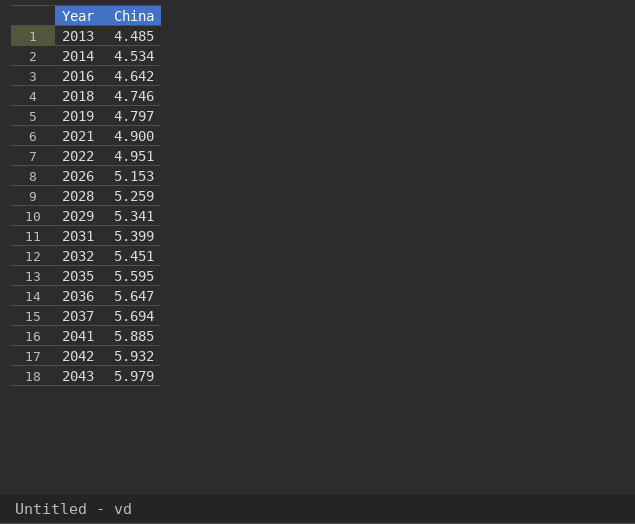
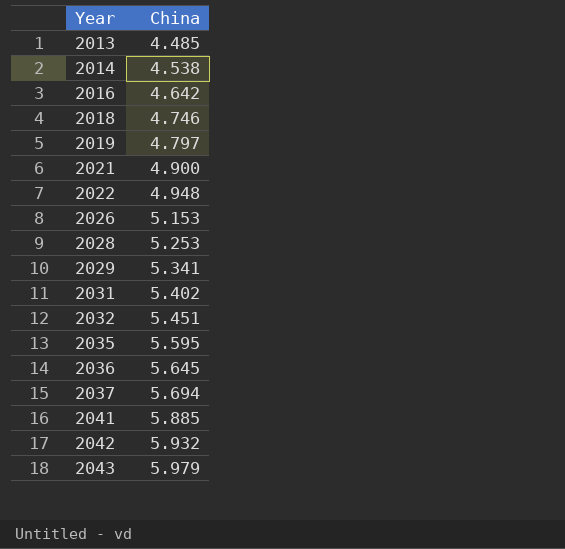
2014 | China: 4.534 -> 4.538
2022 | China: 4.951 -> 4.948
2028 | China: 5.259 -> 5.253
2031 | China: 5.399 -> 5.402
2036 | China: 5.647 -> 5.645

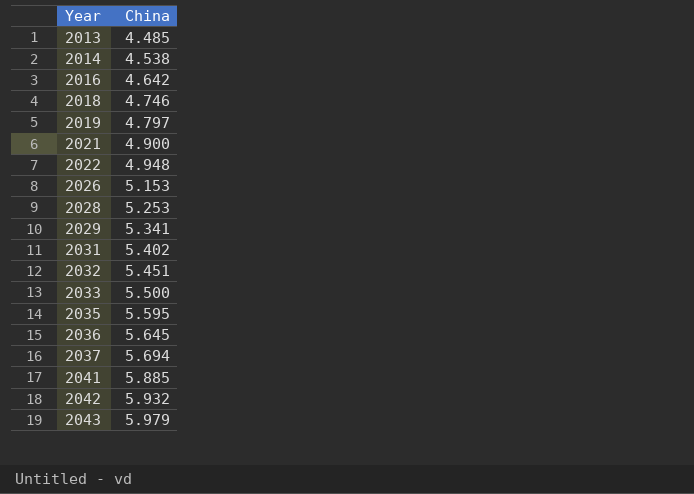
row 2033: none -> 5.500

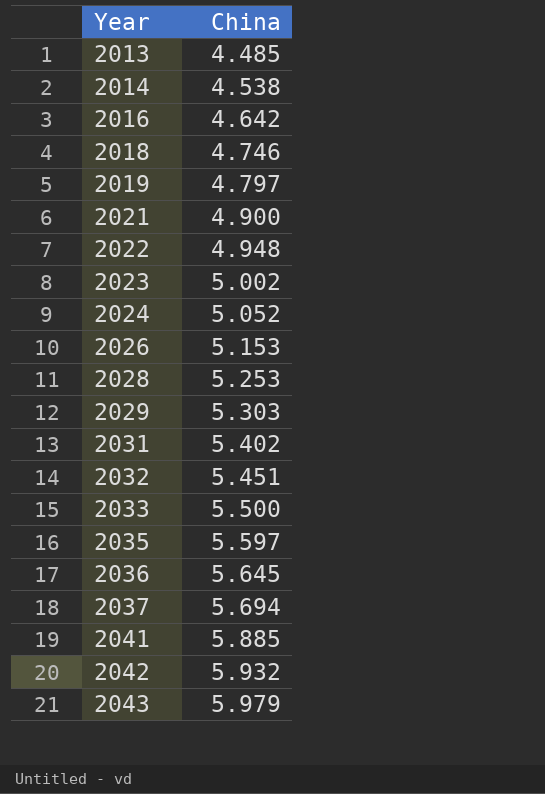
row 2023: none -> 5.002
row 2024: none -> 5.052
2029 | China: 5.341 -> 5.303
2035 | China: 5.595 -> 5.597

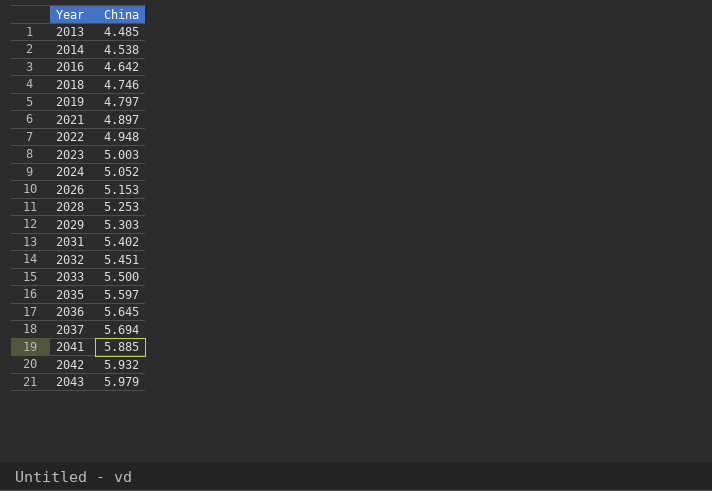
2021 | China: 4.900 -> 4.897
2023 | China: 5.002 -> 5.003

